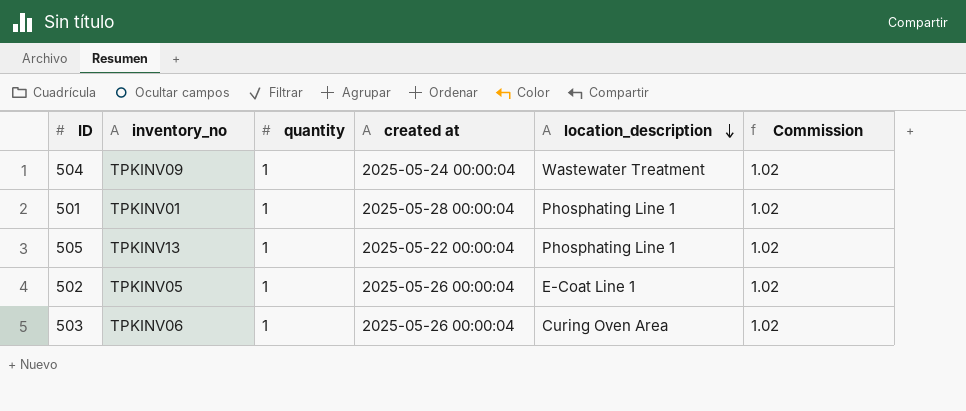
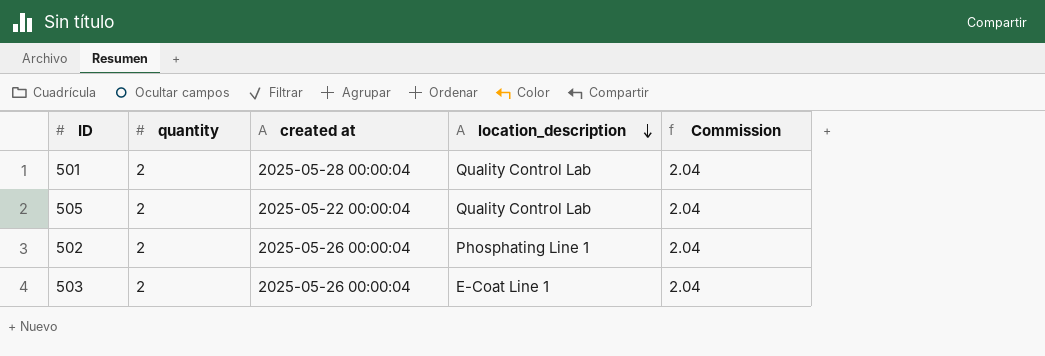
column inventory_no | position: 2 -> none
row 504: TPKINV09 | 1 | 2025-05-24 00:00:04 | Wastewater Treatment | 1.02 -> none
501 | quantity: 1 -> 2
501 | location_description: Phosphating Line 1 -> Quality Control Lab
501 | Commission: 1.02 -> 2.04
505 | quantity: 1 -> 2
505 | location_description: Phosphating Line 1 -> Quality Control Lab
505 | Commission: 1.02 -> 2.04
502 | quantity: 1 -> 2
502 | location_description: E-Coat Line 1 -> Phosphating Line 1
502 | Commission: 1.02 -> 2.04
503 | quantity: 1 -> 2
503 | location_description: Curing Oven Area -> E-Coat Line 1
503 | Commission: 1.02 -> 2.04

